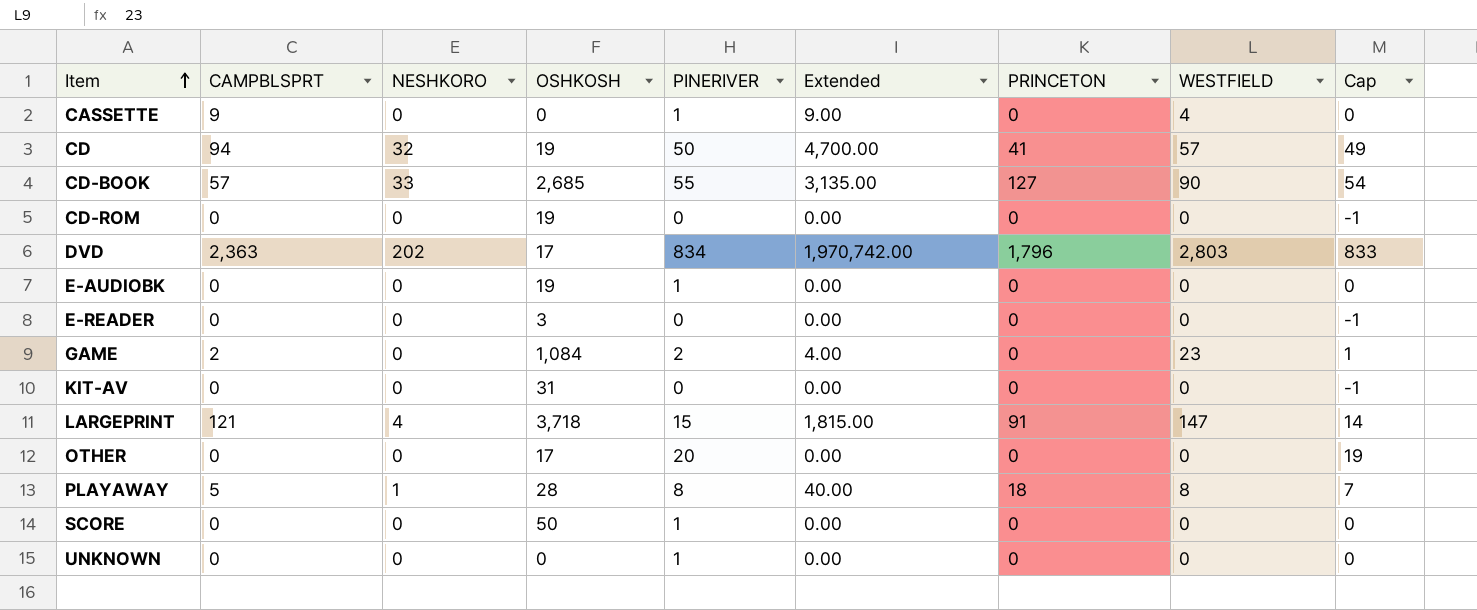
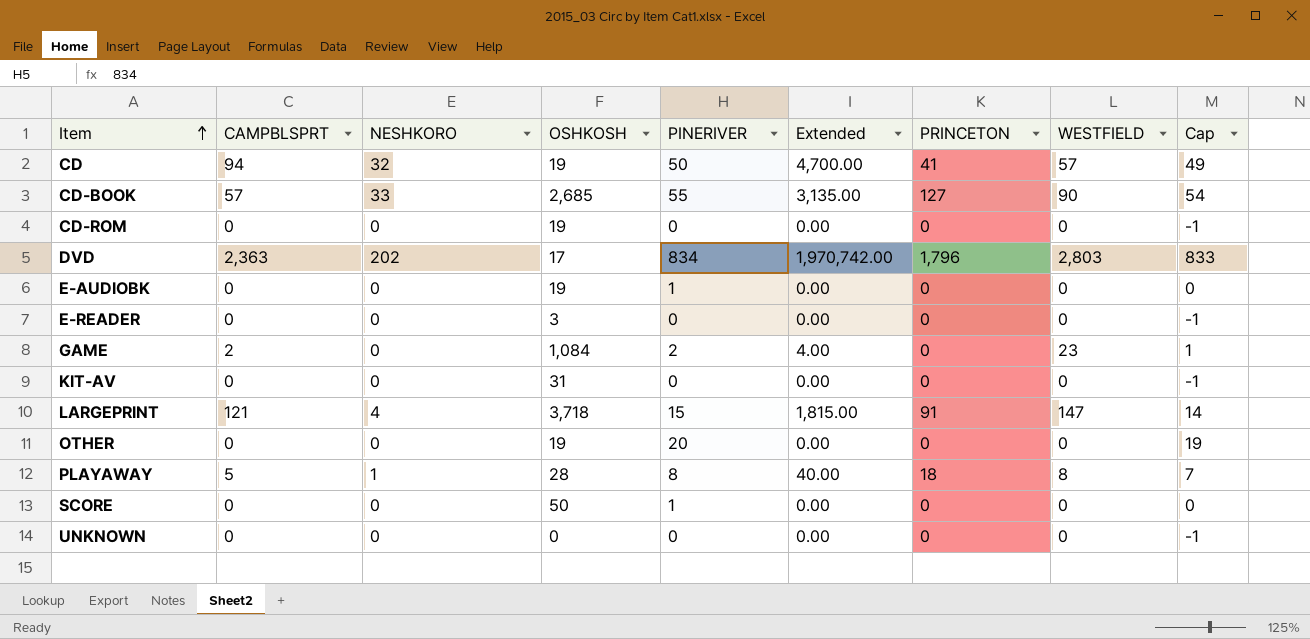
row CASSETTE: 9 | 0 | 0 | 1 | 9.00 | 0 | 4 | 0 -> none
OTHER | OSHKOSH: 17 -> 19
UNKNOWN | PINERIVER: 1 -> 0
UNKNOWN | Cap: 0 -> -1

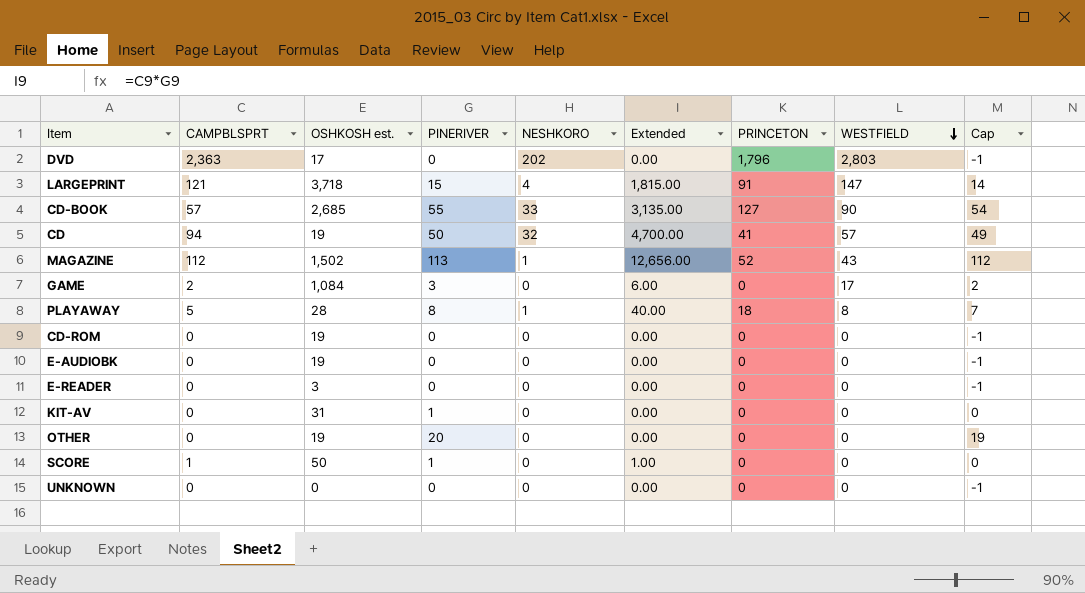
row order: Item ascending -> WESTFIELD descending
column name: OSHKOSH -> OSHKOSH est.
column NESHKORO | position: 3 -> 5
DVD | PINERIVER: 834 -> 0
DVD | Extended: 1,970,742.00 -> 0.00
DVD | Cap: 833 -> -1
row MAGAZINE: none -> 112 | 1,502 | 113 | 1 | 12,656.00 | 52 | 43 | 112
GAME | PINERIVER: 2 -> 3
GAME | Extended: 4.00 -> 6.00
GAME | WESTFIELD: 23 -> 17
GAME | Cap: 1 -> 2
E-AUDIOBK | PINERIVER: 1 -> 0
E-AUDIOBK | Cap: 0 -> -1
KIT-AV | PINERIVER: 0 -> 1
KIT-AV | Cap: -1 -> 0
SCORE | CAMPBLSPRT: 0 -> 1
SCORE | Extended: 0.00 -> 1.00

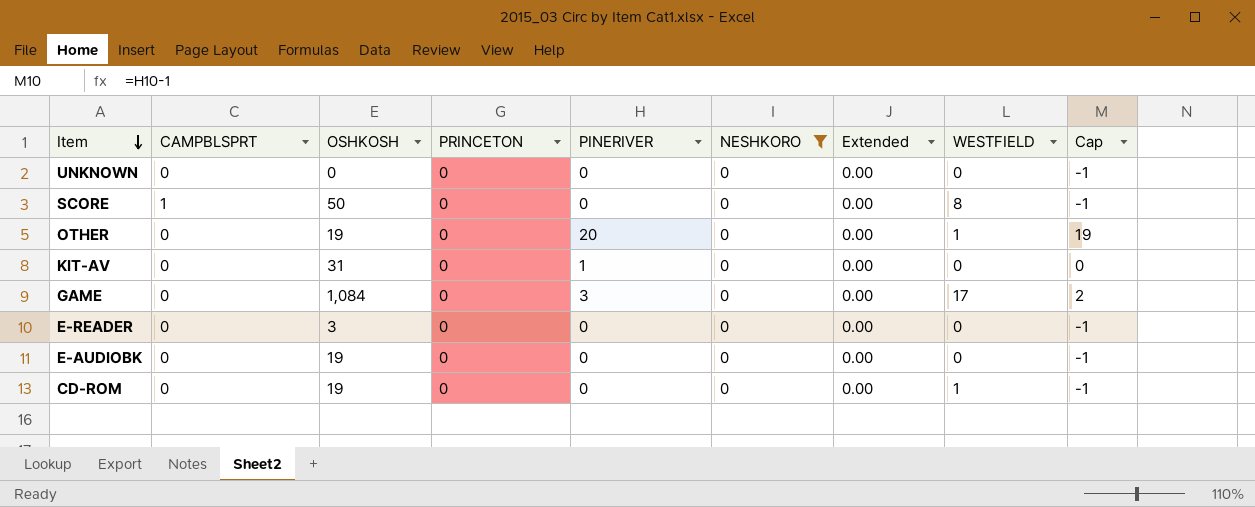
filter: none -> NESHKORO = 0
row order: WESTFIELD descending -> Item descending
column name: OSHKOSH est. -> OSHKOSH
column PRINCETON | position: 7 -> 4
SCORE | PINERIVER: 1 -> 0
SCORE | Extended: 1.00 -> 0.00
SCORE | WESTFIELD: 0 -> 8
SCORE | Cap: 0 -> -1
OTHER | WESTFIELD: 0 -> 1
GAME | CAMPBLSPRT: 2 -> 0
GAME | Extended: 6.00 -> 0.00
CD-ROM | WESTFIELD: 0 -> 1

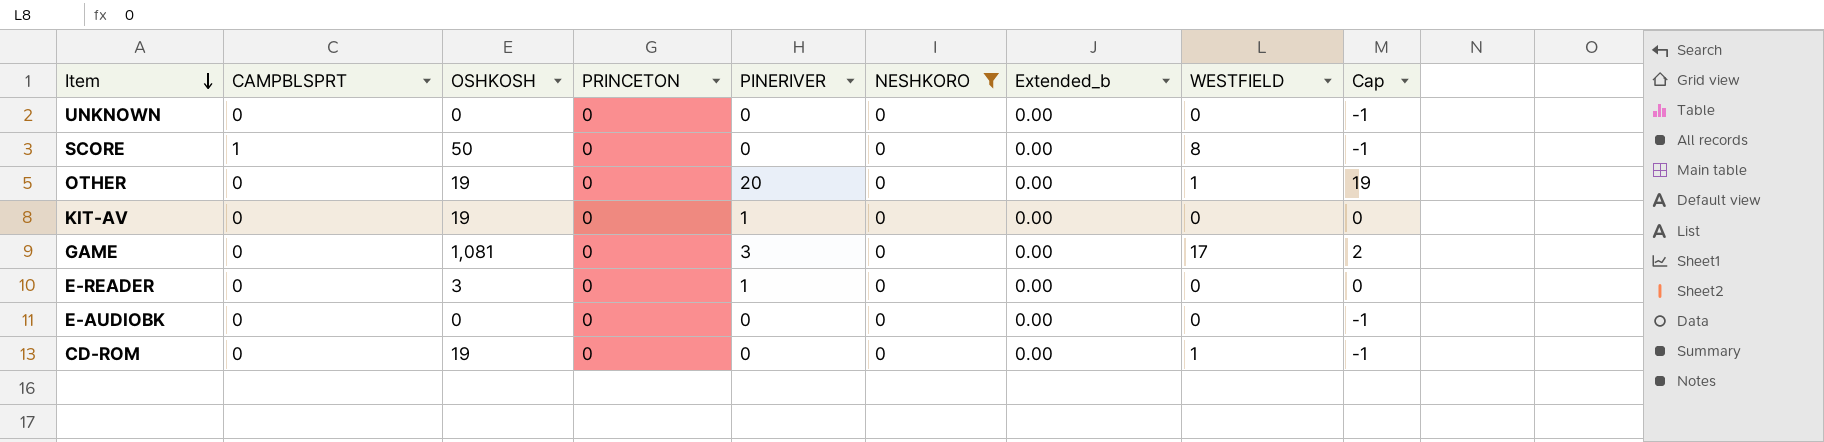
column name: Extended -> Extended_b
KIT-AV | OSHKOSH: 31 -> 19
GAME | OSHKOSH: 1,084 -> 1,081
E-READER | PINERIVER: 0 -> 1
E-READER | Cap: -1 -> 0
E-AUDIOBK | OSHKOSH: 19 -> 0

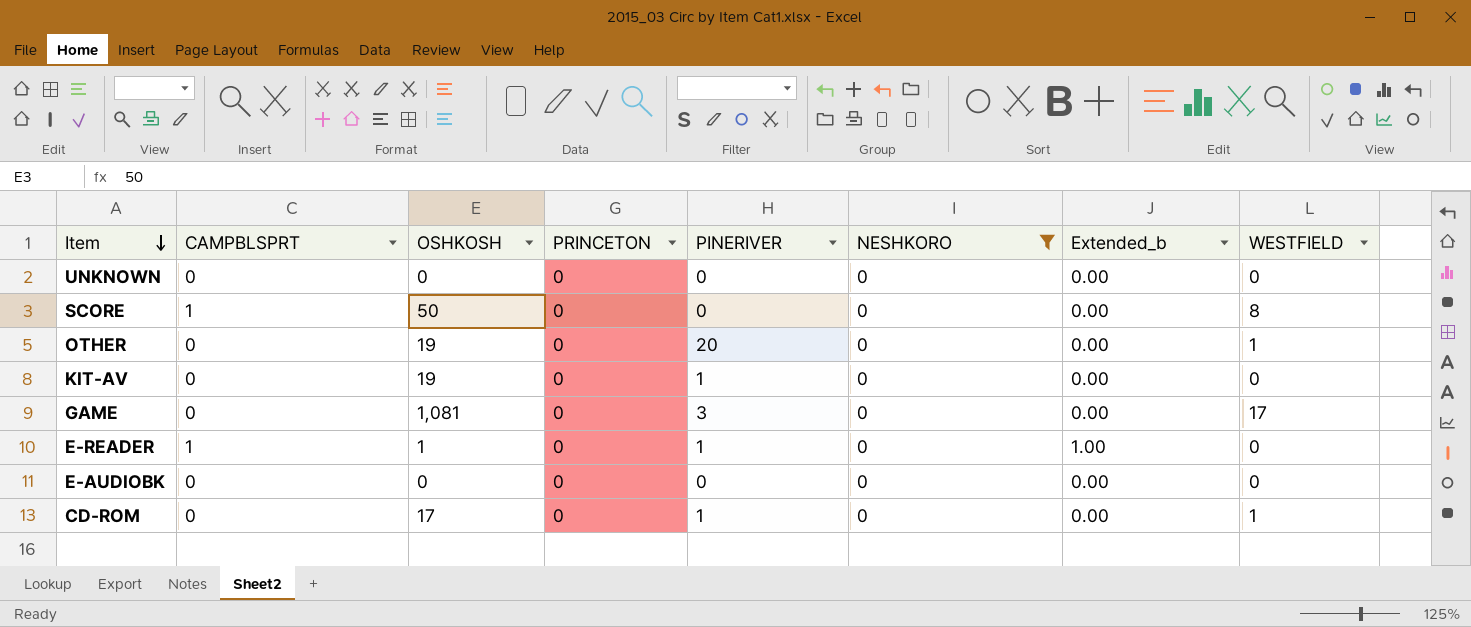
column Cap | formula: [PINERIVER] - 1 -> none
E-READER | CAMPBLSPRT: 0 -> 1
E-READER | OSHKOSH: 3 -> 1
E-READER | Extended_b: 0.00 -> 1.00
CD-ROM | OSHKOSH: 19 -> 17
CD-ROM | PINERIVER: 0 -> 1

